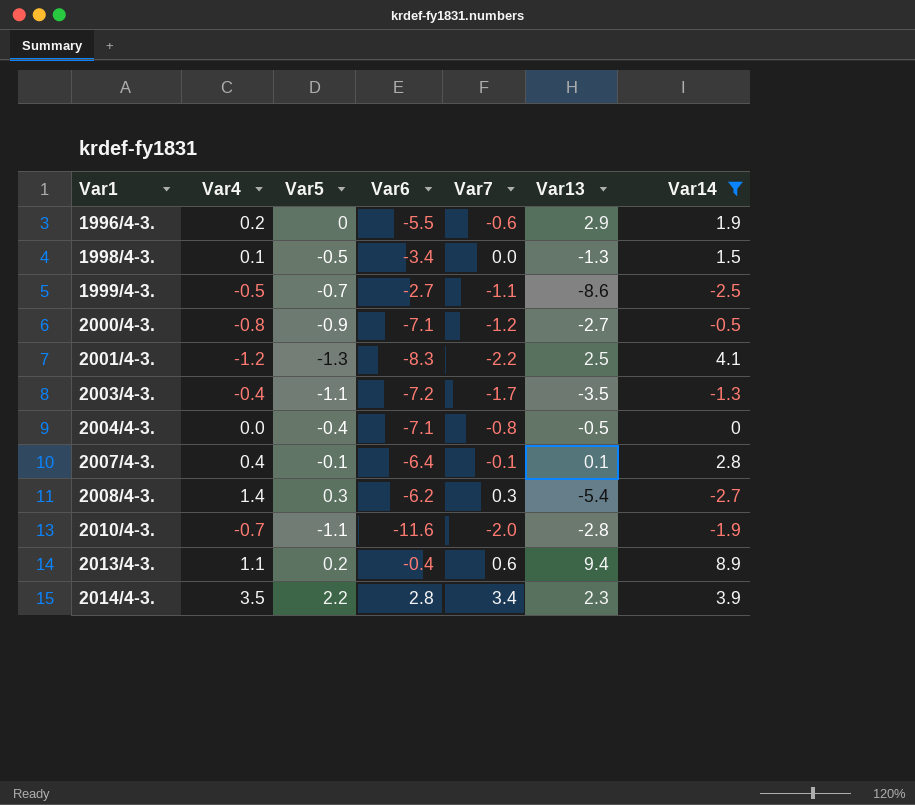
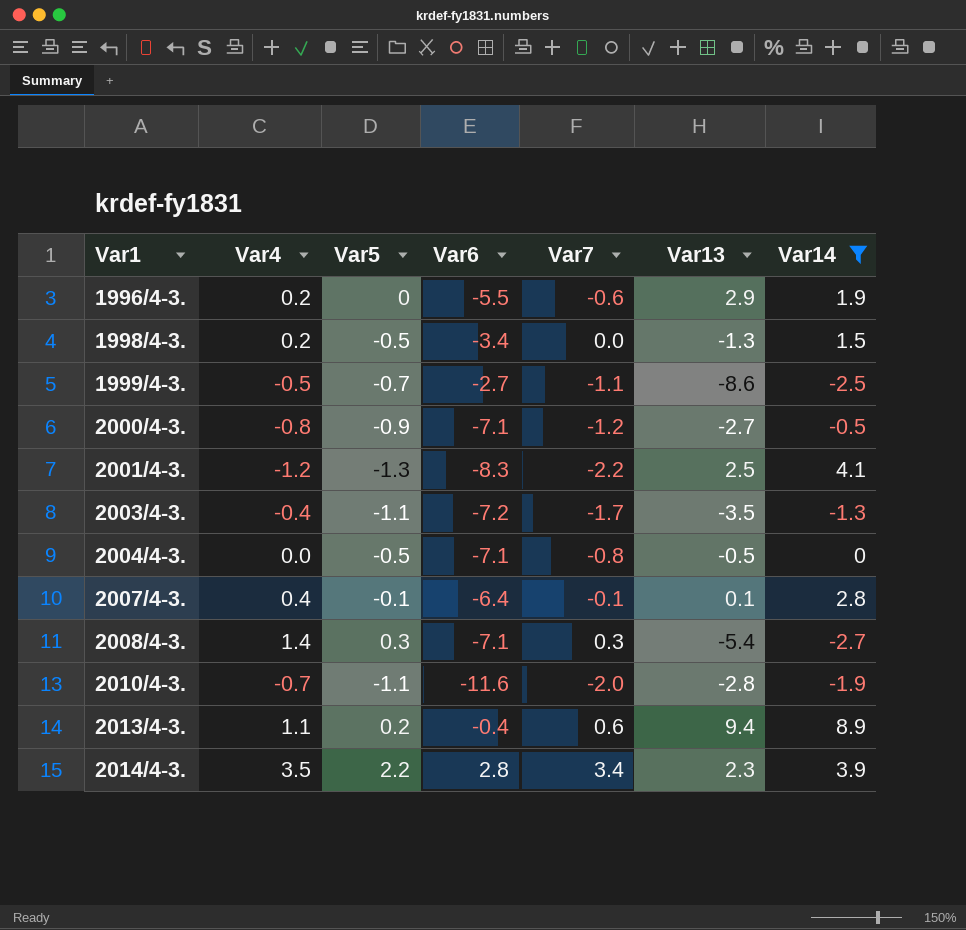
1998/4-3. | Var4: 0.1 -> 0.2
2004/4-3. | Var5: -0.4 -> -0.5
2008/4-3. | Var6: -6.2 -> -7.1

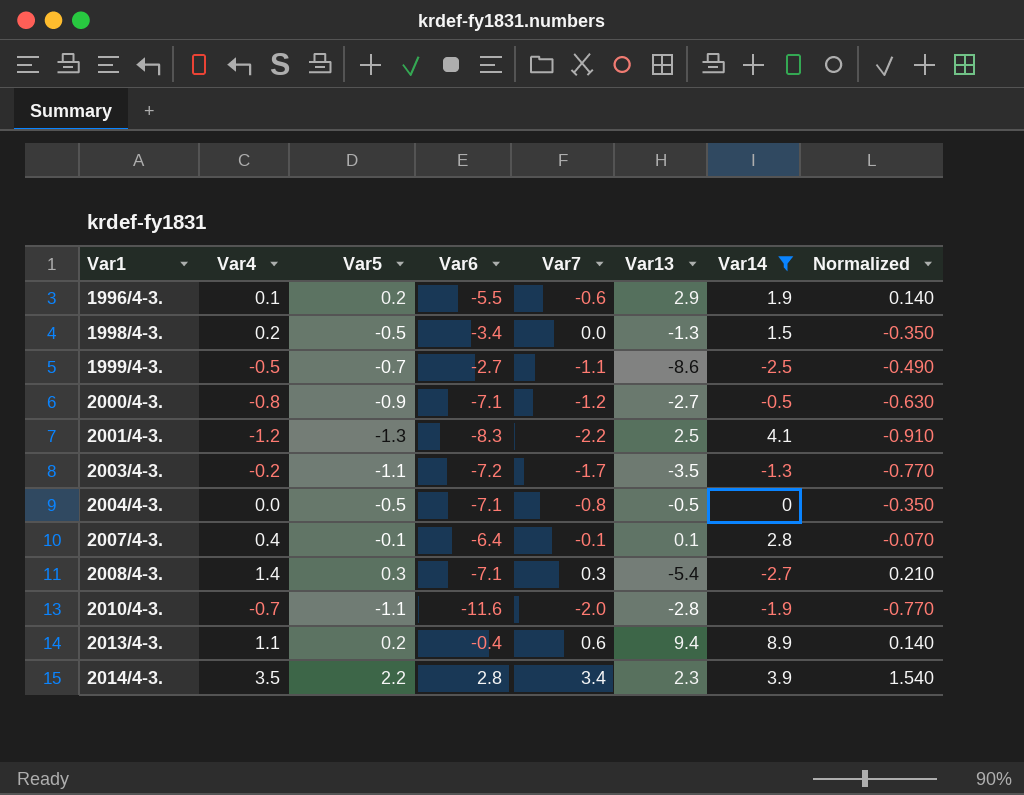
column Normalized | formula: none -> [Var5] * 0.7
1996/4-3. | Var4: 0.2 -> 0.1
1996/4-3. | Var5: 0 -> 0.2
2003/4-3. | Var4: -0.4 -> -0.2

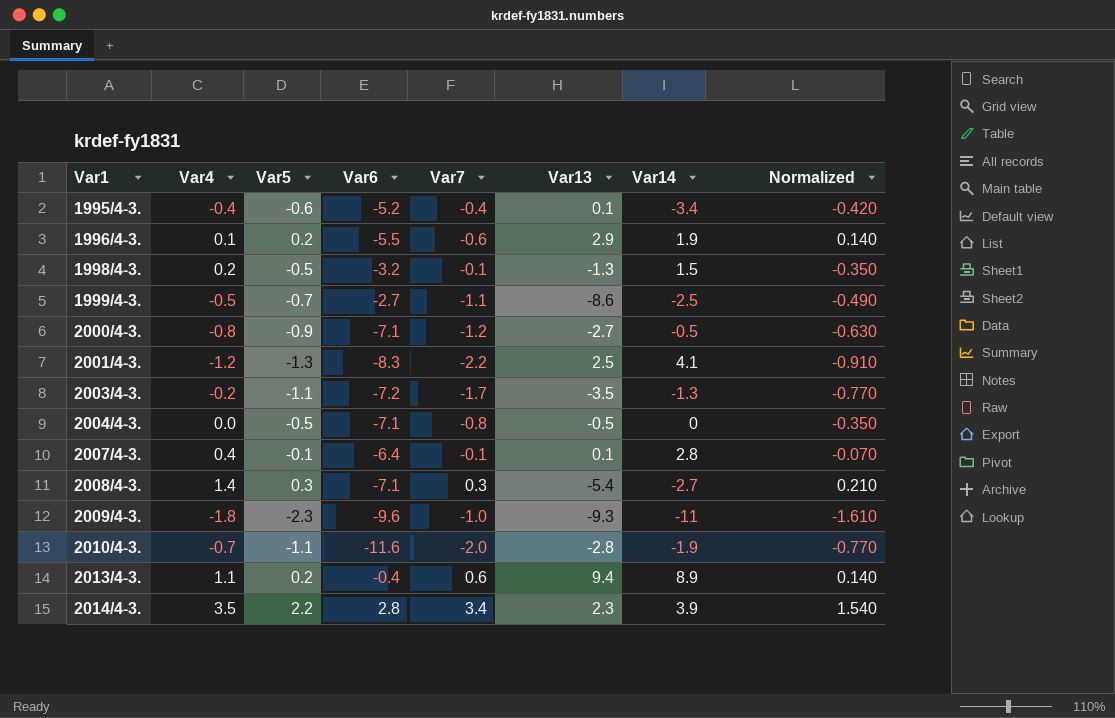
filter: Var14 >= -2.7 -> none
1998/4-3. | Var6: -3.4 -> -3.2
1998/4-3. | Var7: 0.0 -> -0.1

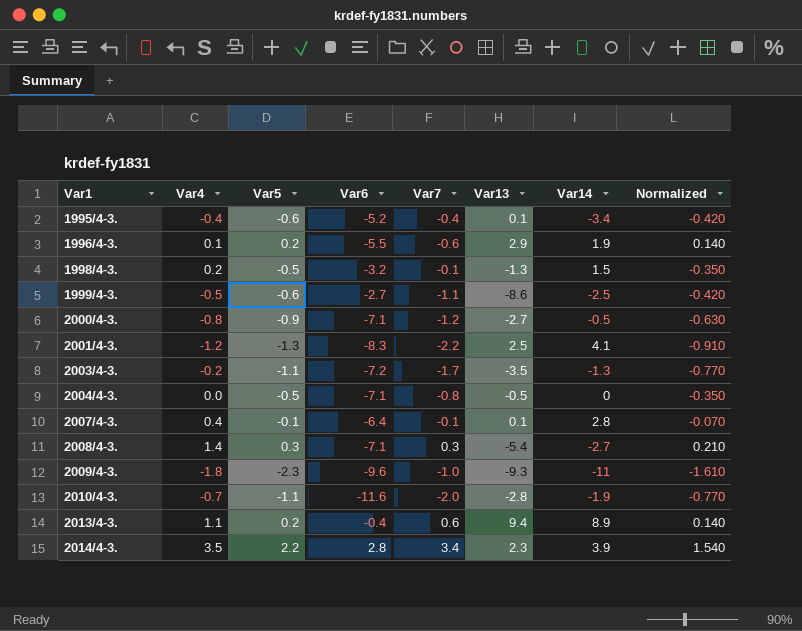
1999/4-3. | Var5: -0.7 -> -0.6
1999/4-3. | Normalized: -0.490 -> -0.420

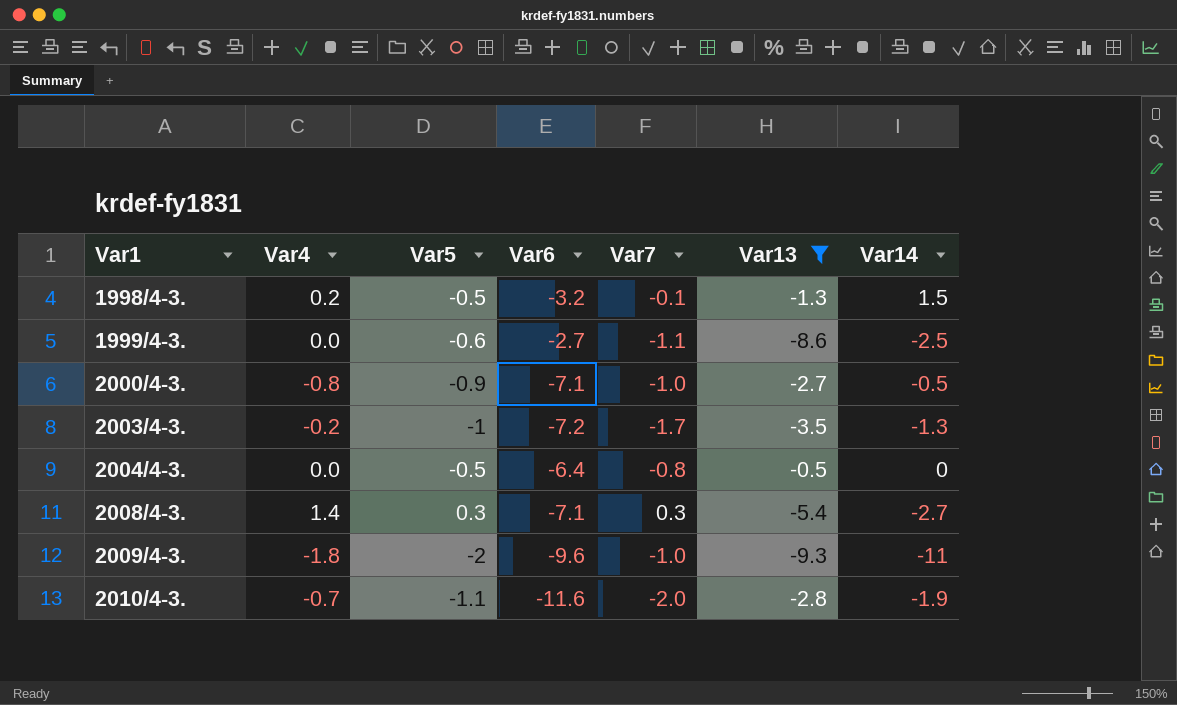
filter: none -> Var13 <= -0.5
column Normalized | formula: [Var5] * 0.7 -> none
1999/4-3. | Var4: -0.5 -> 0.0
2000/4-3. | Var7: -1.2 -> -1.0
2003/4-3. | Var5: -1.1 -> -1
2004/4-3. | Var6: -7.1 -> -6.4
2009/4-3. | Var5: -2.3 -> -2

